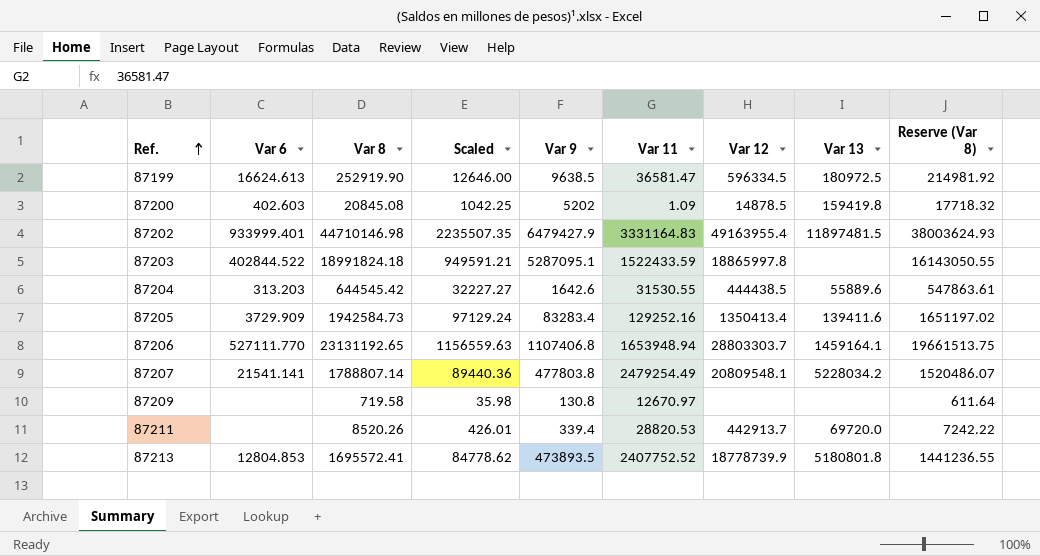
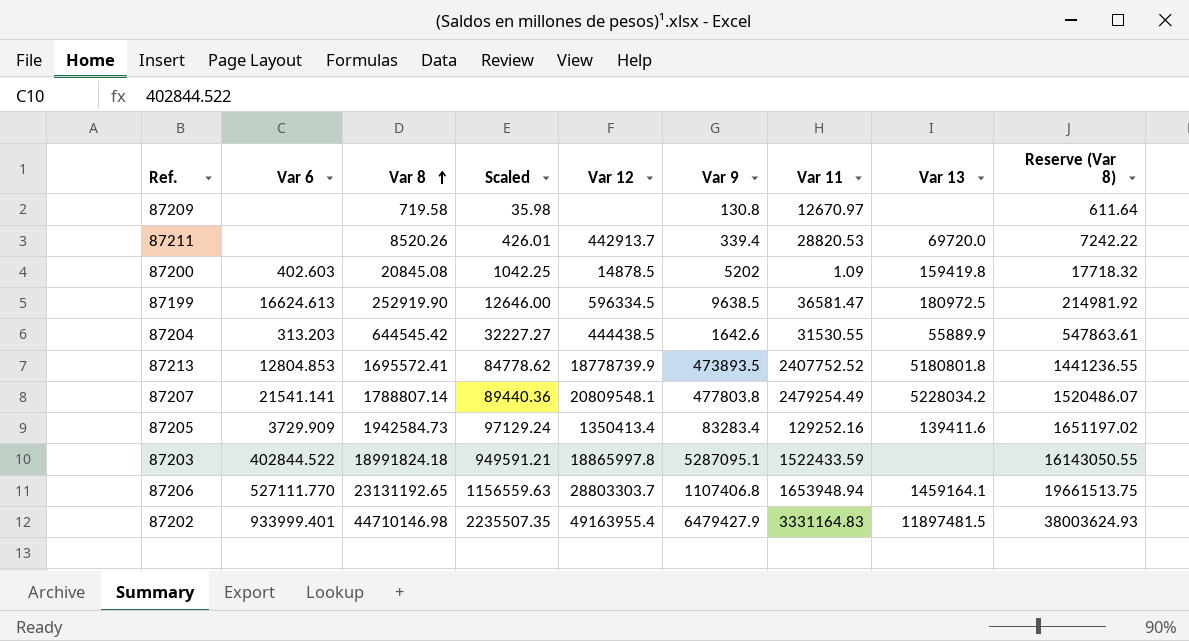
row order: Ref. ascending -> Var 8 ascending
column Var 12 | position: 7 -> 5
87204 | Var 13: 55889.6 -> 55889.9

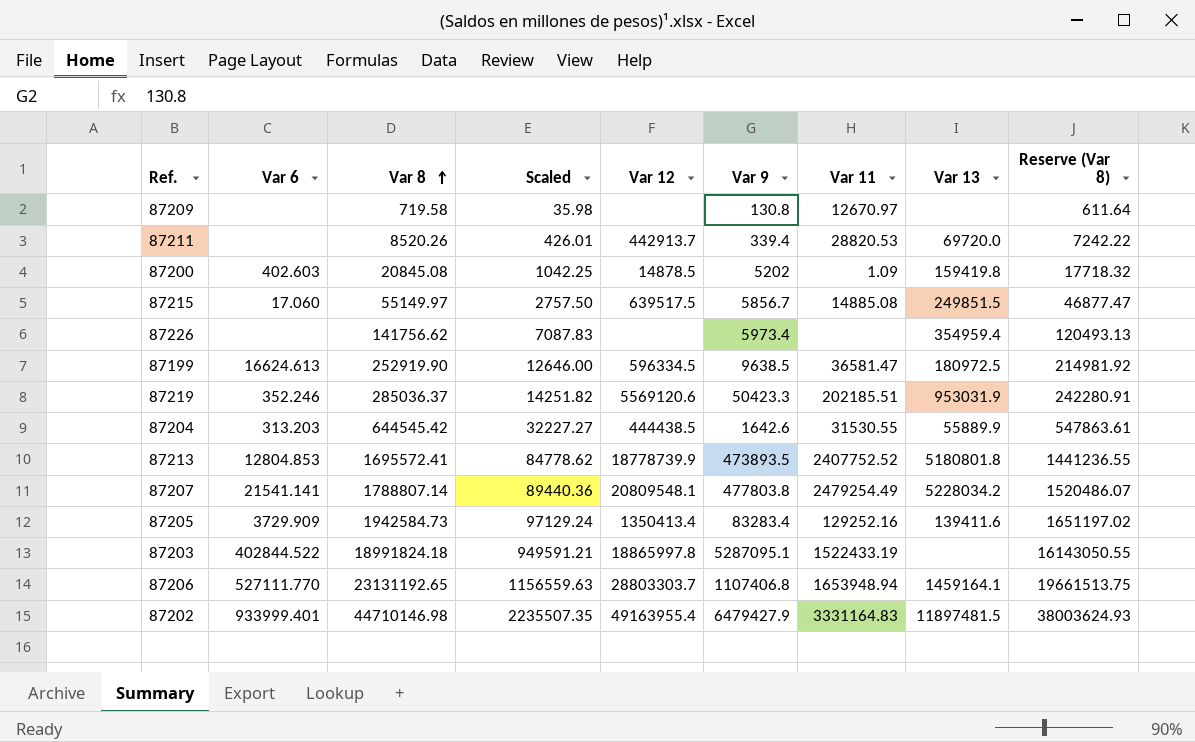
row 87215: none -> 17.060 | 55149.97 | 2757.50 | 639517.5 | 5856.7 | 14885.08 | 249851.5 | 46877.47
row 87226: none -> none | 141756.62 | 7087.83 | none | 5973.4 | none | 354959.4 | 120493.13
row 87219: none -> 352.246 | 285036.37 | 14251.82 | 5569120.6 | 50423.3 | 202185.51 | 953031.9 | 242280.91
87203 | Var 11: 1522433.59 -> 1522433.19

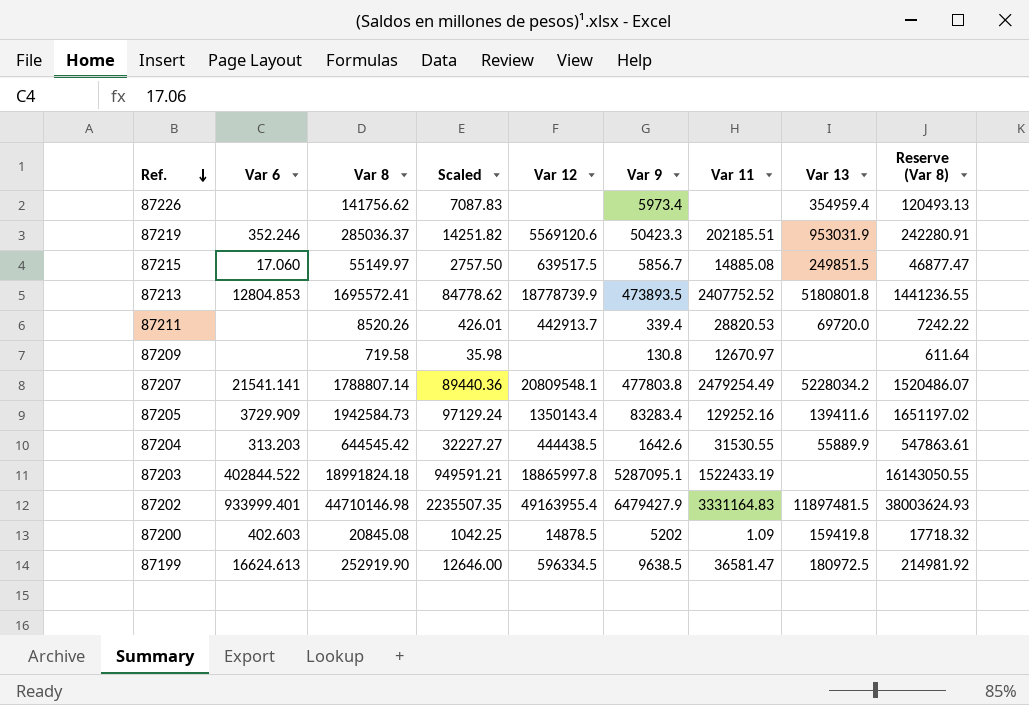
row order: Var 8 ascending -> Ref. descending
row 87206: 527111.770 | 23131192.65 | 1156559.63 | 28803303.7 | 1107406.8 | 1653948.94 | 1459164.1 | 19661513.75 -> none
87205 | Var 12: 1350413.4 -> 1350143.4

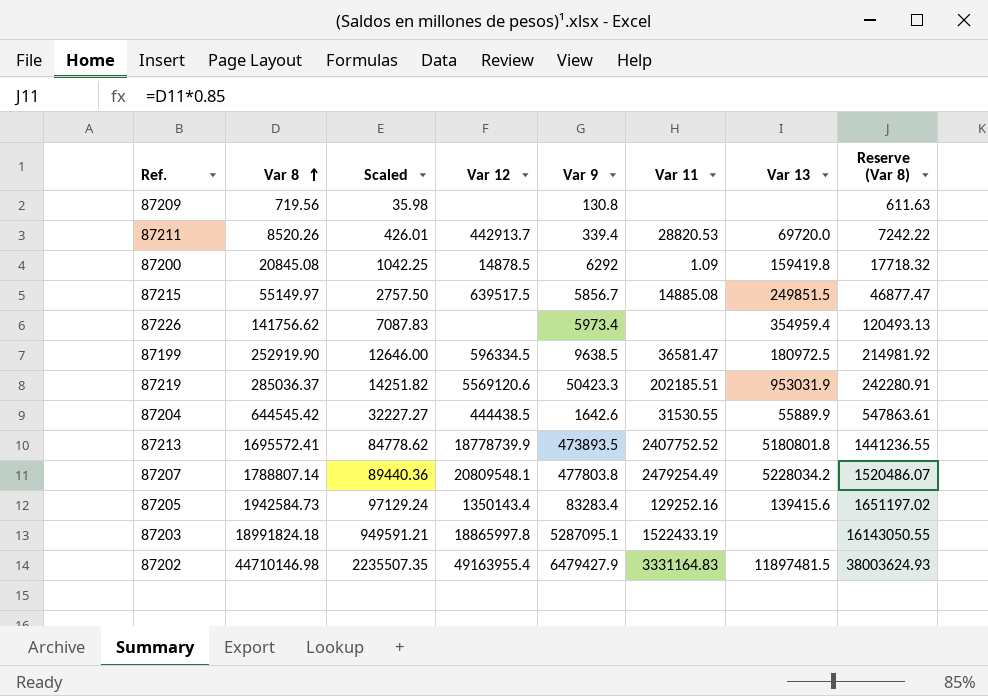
row order: Ref. descending -> Var 8 ascending
column Var 6 | position: 2 -> none
87209 | Var 8: 719.58 -> 719.56
87209 | Var 11: 12670.97 -> none
87209 | Reserve (Var 8): 611.64 -> 611.63
87200 | Var 9: 5202 -> 6292
87205 | Var 13: 139411.6 -> 139415.6

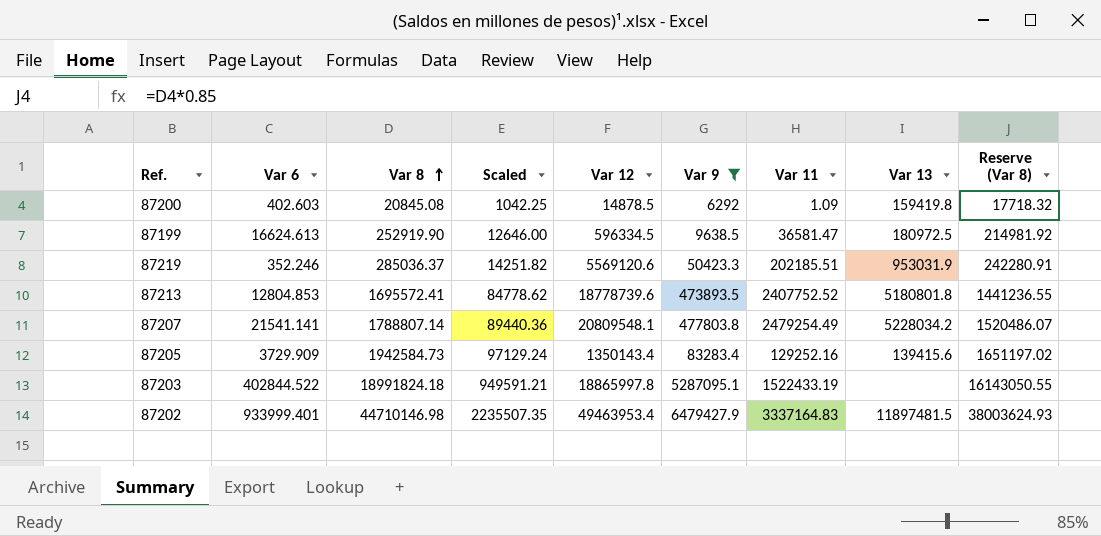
filter: none -> Var 9 >= 6292
column Var 6 | position: none -> 2
87213 | Var 12: 18778739.9 -> 18778739.6
87202 | Var 12: 49163955.4 -> 49463953.4
87202 | Var 11: 3331164.83 -> 3337164.83

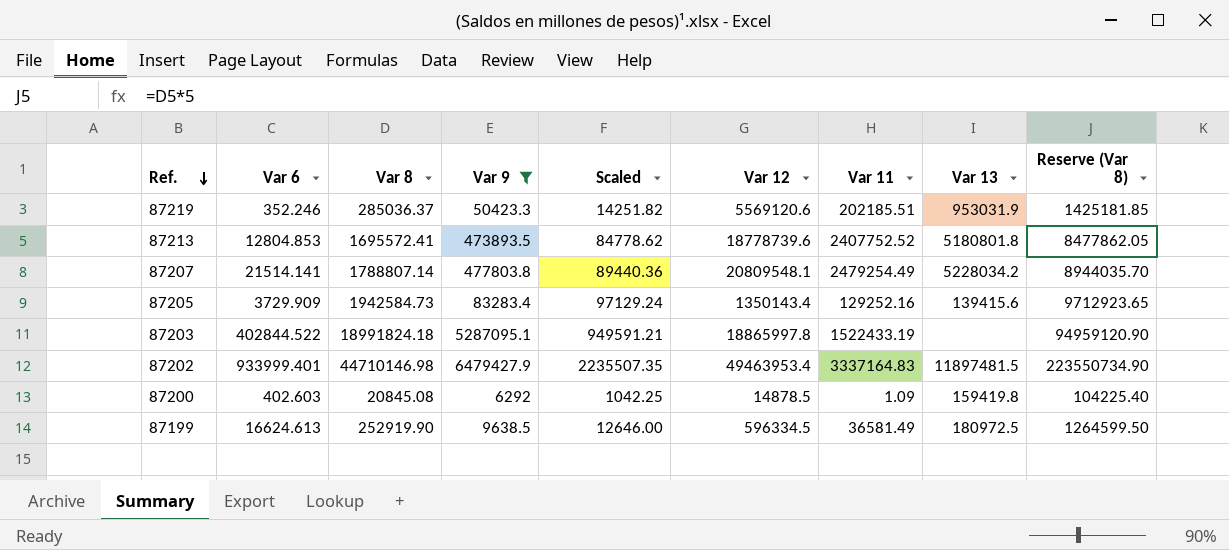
row order: Var 8 ascending -> Ref. descending
column Var 9 | position: 6 -> 4
column Reserve (Var 8) | formula: [Var 8] * 0.85 -> [Var 8] * 5
87207 | Var 6: 21541.141 -> 21514.141
87199 | Var 11: 36581.47 -> 36581.49

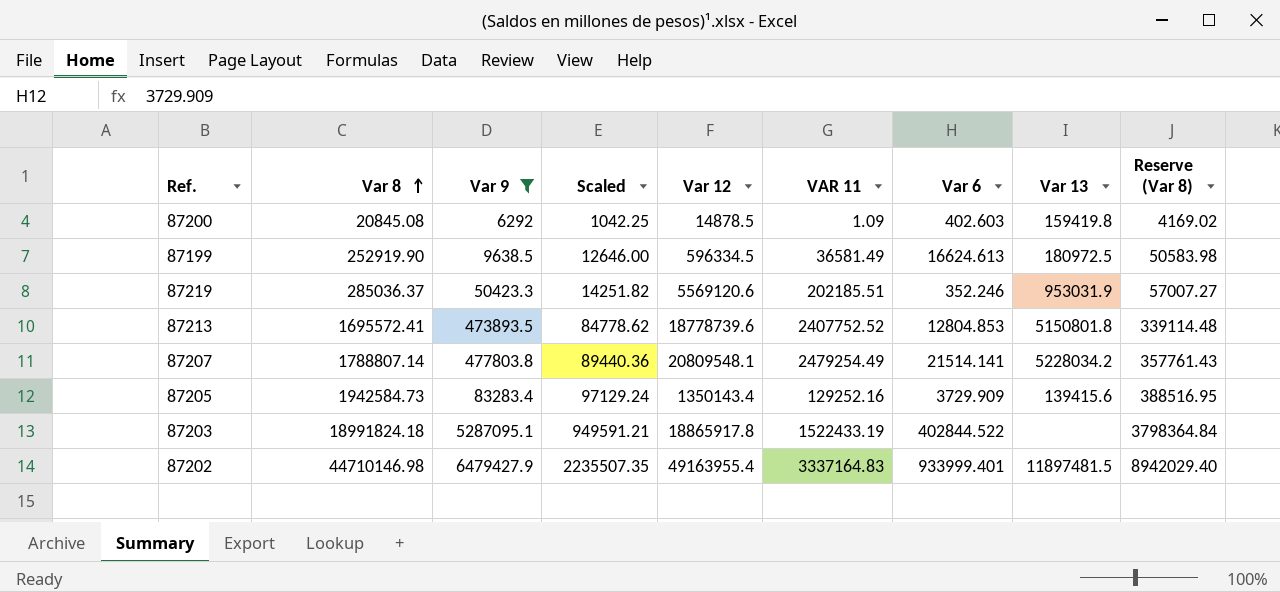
row order: Ref. descending -> Var 8 ascending
column name: Var 11 -> VAR 11
column Var 6 | position: 2 -> 7
column Reserve (Var 8) | formula: [Var 8] * 5 -> [Var 8] * 0.2
87213 | Var 13: 5180801.8 -> 5150801.8
87203 | Var 12: 18865997.8 -> 18865917.8
87202 | Var 12: 49463953.4 -> 49163955.4

